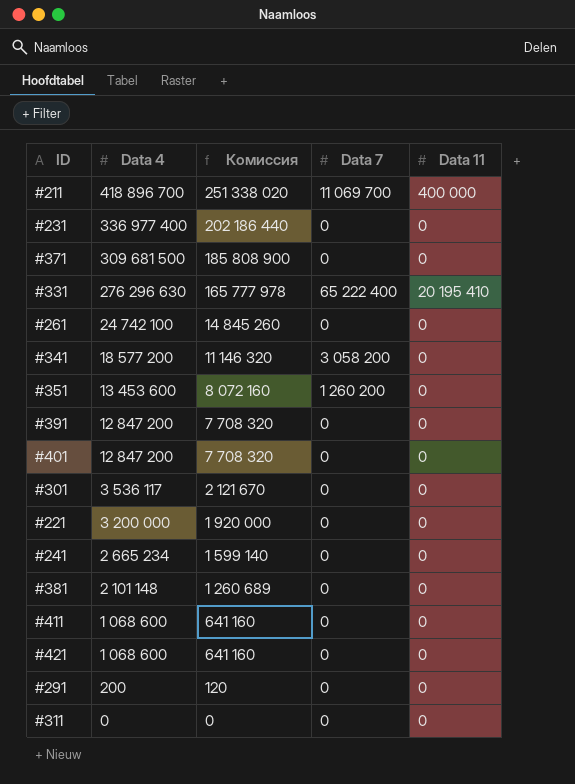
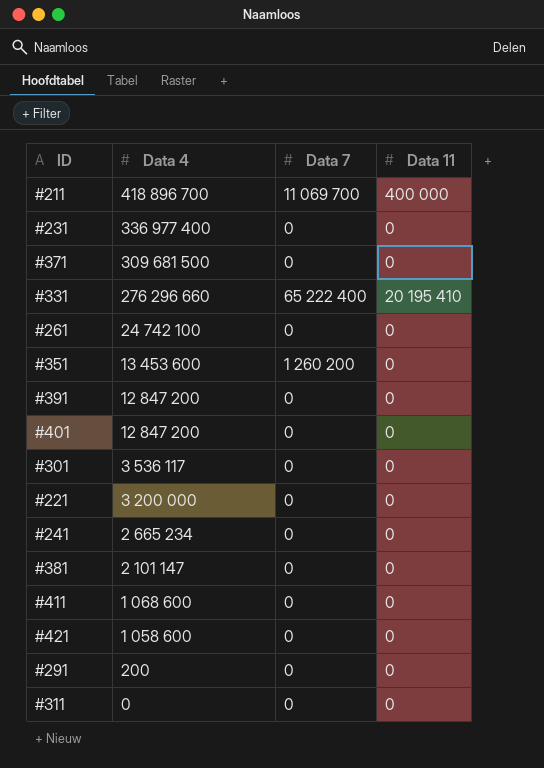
column Комиссия | formula: [Data 4] * 0,6 -> none
row #341: 18 577 200 | 11 146 320 | 3 058 200 | 0 -> none
#331 | Data 4: 276 296 630 -> 276 296 660
#381 | Data 4: 2 101 148 -> 2 101 147
#421 | Data 4: 1 068 600 -> 1 058 600

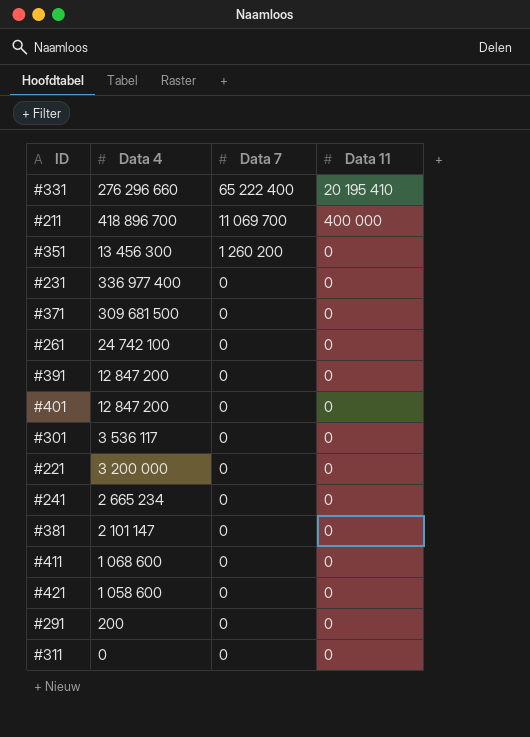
row order: Data 4 descending -> Data 7 descending
#351 | Data 4: 13 453 600 -> 13 456 300

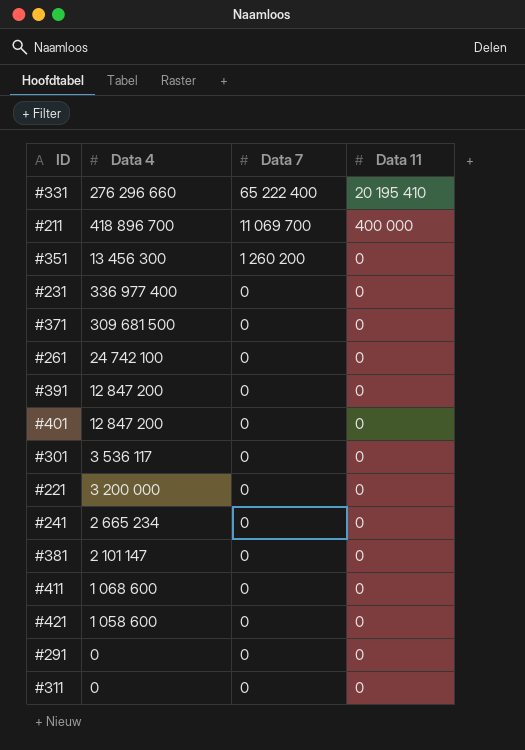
#291 | Data 4: 200 -> 0

